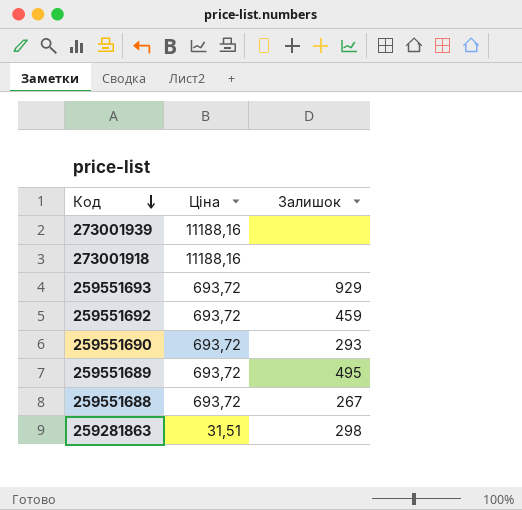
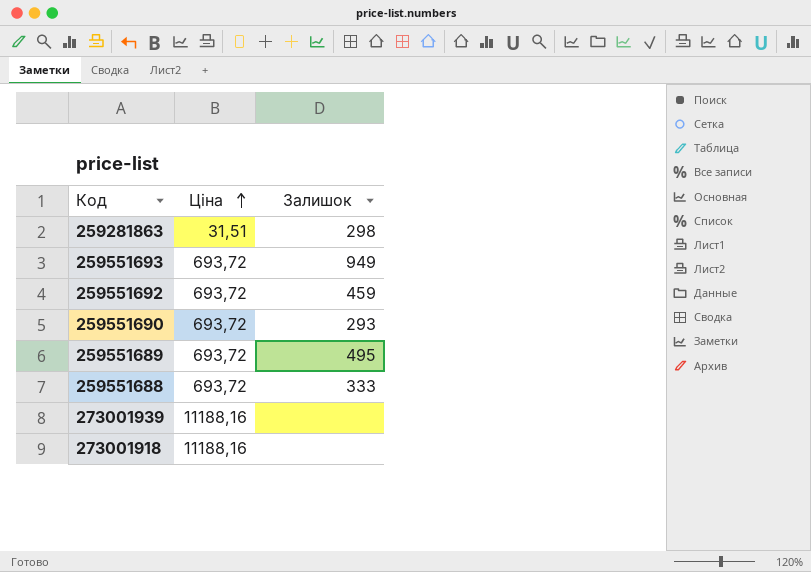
row order: Код descending -> Ціна ascending
259551693 | Залишок: 929 -> 949
259551688 | Залишок: 267 -> 333

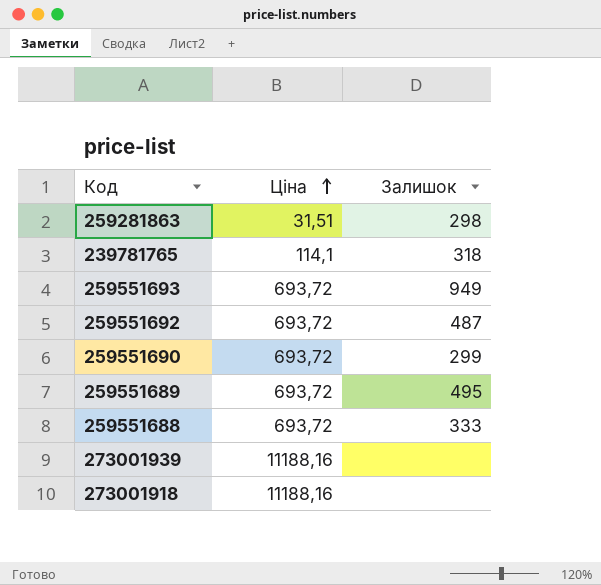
row 239781765: none -> 114,1 | 318
259551692 | Залишок: 459 -> 487
259551690 | Залишок: 293 -> 299

